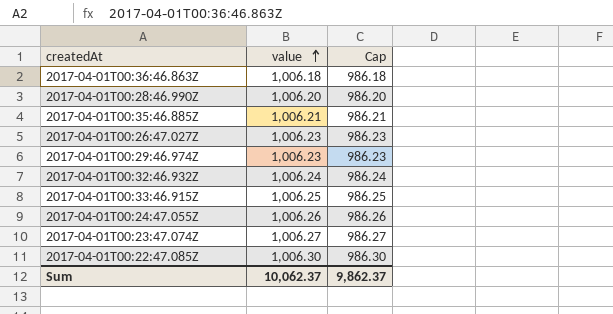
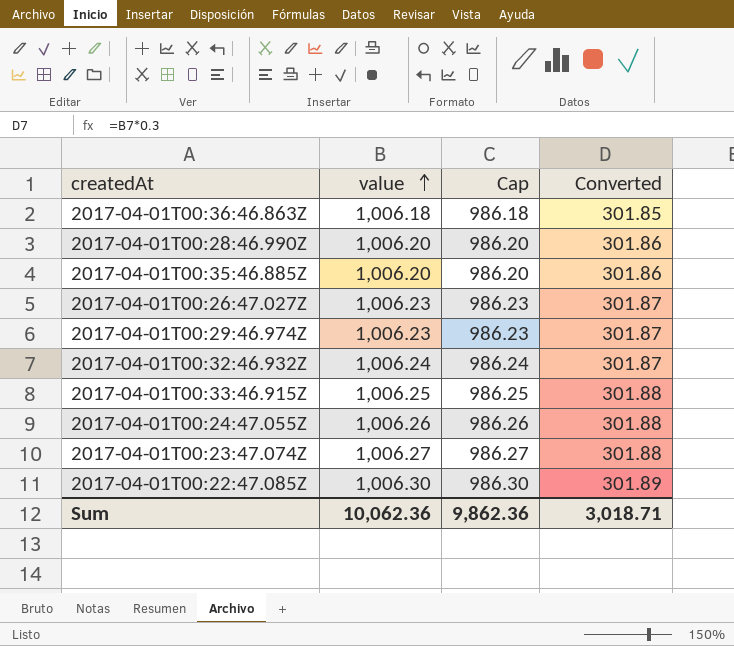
column Converted | formula: none -> [value] * 0.3
2017-04-01T00:35:46.885Z | value: 1,006.21 -> 1,006.20
2017-04-01T00:35:46.885Z | Cap: 986.21 -> 986.20
Sum | value: 10,062.37 -> 10,062.36
Sum | Cap: 9,862.37 -> 9,862.36

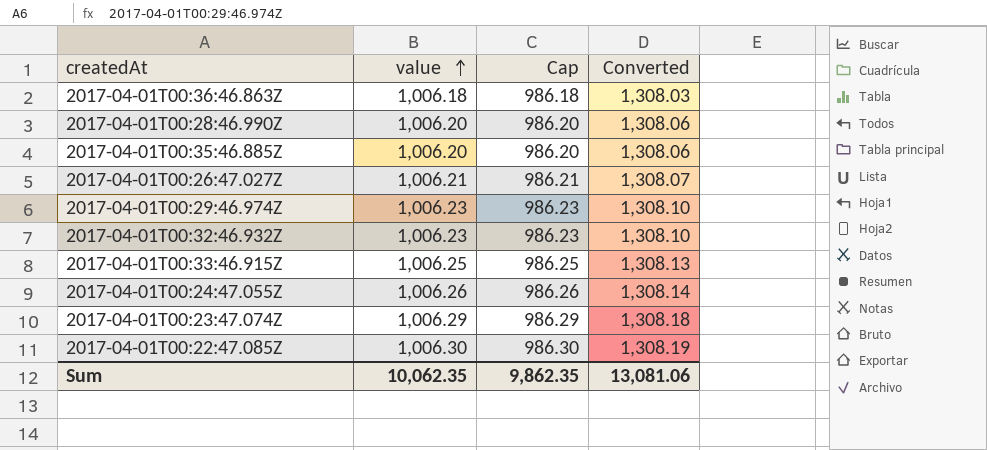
column Converted | formula: [value] * 0.3 -> [value] * 1.3
2017-04-01T00:26:47.027Z | value: 1,006.23 -> 1,006.21
2017-04-01T00:26:47.027Z | Cap: 986.23 -> 986.21
2017-04-01T00:32:46.932Z | value: 1,006.24 -> 1,006.23
2017-04-01T00:32:46.932Z | Cap: 986.24 -> 986.23
2017-04-01T00:23:47.074Z | value: 1,006.27 -> 1,006.29
2017-04-01T00:23:47.074Z | Cap: 986.27 -> 986.29
Sum | value: 10,062.36 -> 10,062.35
Sum | Cap: 9,862.36 -> 9,862.35
Sum | Converted: 3,018.71 -> 13,081.06

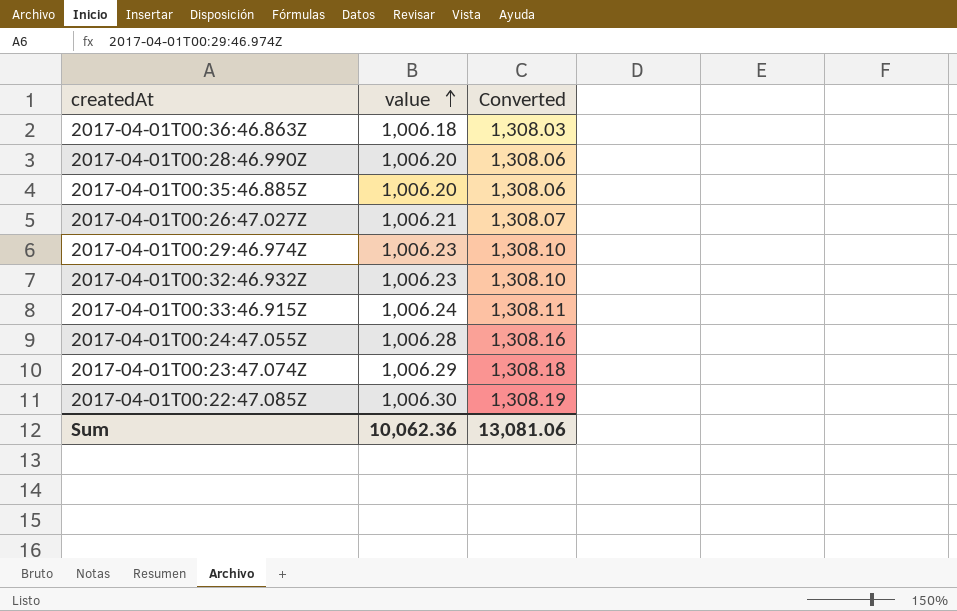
column Cap | formula: [value] - 20 -> none
2017-04-01T00:33:46.915Z | value: 1,006.25 -> 1,006.24
2017-04-01T00:33:46.915Z | Converted: 1,308.13 -> 1,308.11
2017-04-01T00:24:47.055Z | value: 1,006.26 -> 1,006.28
2017-04-01T00:24:47.055Z | Converted: 1,308.14 -> 1,308.16
Sum | value: 10,062.35 -> 10,062.36

